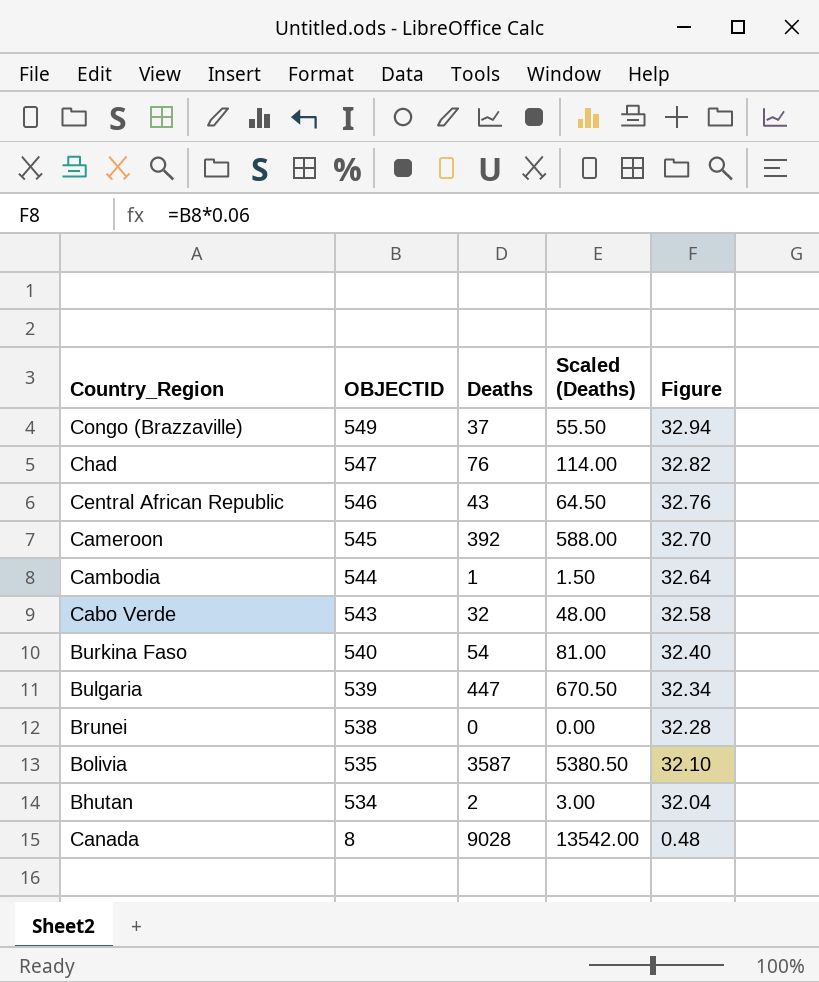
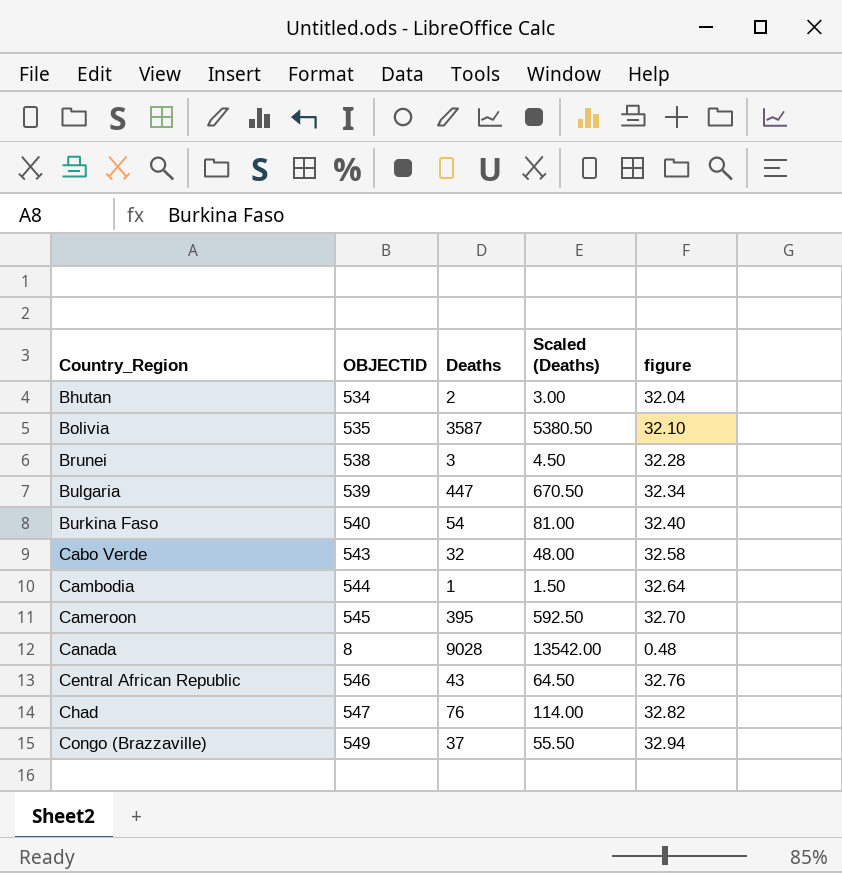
row order: OBJECTID descending -> Country_Region ascending
column name: Figure -> figure
Brunei | Deaths: 0 -> 3
Brunei | Scaled (Deaths): 0.00 -> 4.50
Cameroon | Deaths: 392 -> 395
Cameroon | Scaled (Deaths): 588.00 -> 592.50

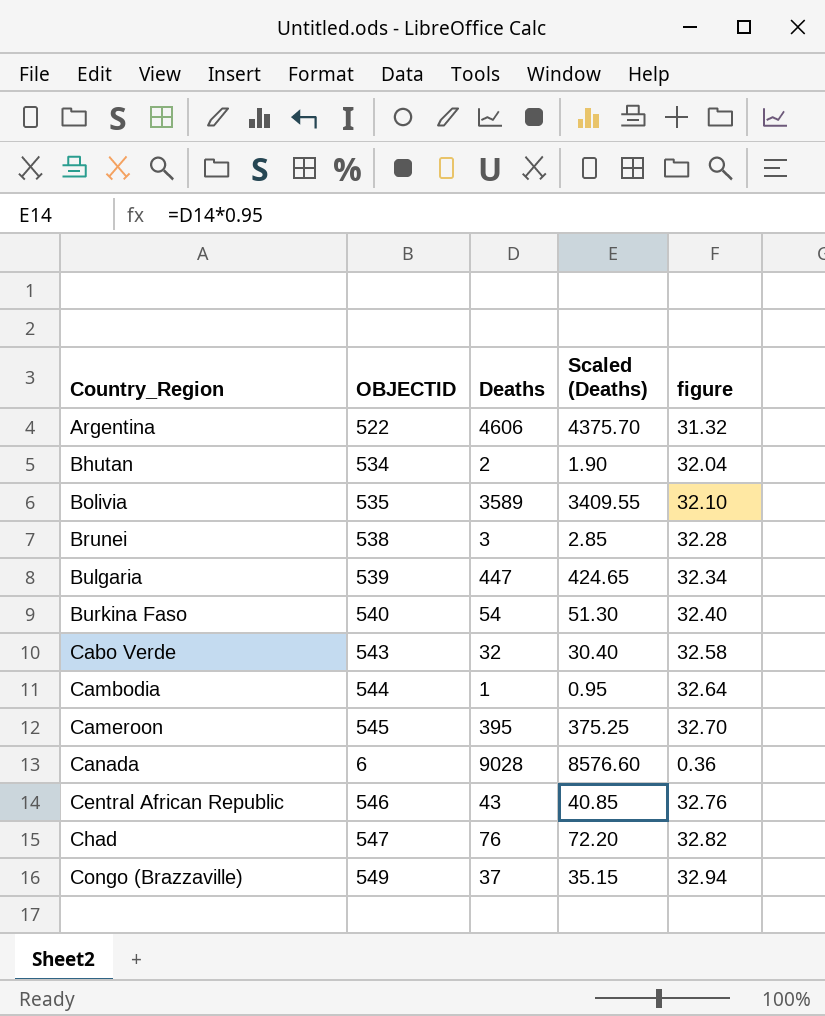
column Scaled (Deaths) | formula: [Deaths] * 1.5 -> [Deaths] * 0.95
row Argentina: none -> 522 | 4606 | 4375.70 | 31.32
Bolivia | Deaths: 3587 -> 3589
Canada | OBJECTID: 8 -> 6
Canada | figure: 0.48 -> 0.36

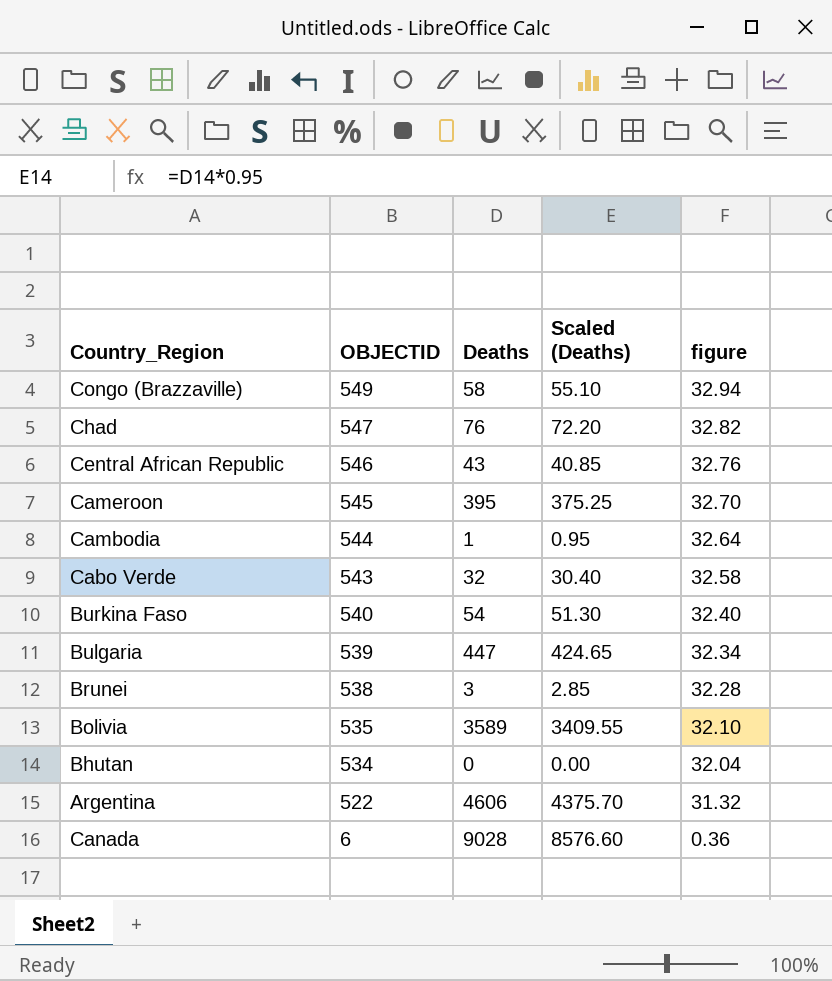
row order: Country_Region ascending -> OBJECTID descending
Congo (Brazzaville) | Deaths: 37 -> 58
Congo (Brazzaville) | Scaled (Deaths): 35.15 -> 55.10
Bhutan | Deaths: 2 -> 0
Bhutan | Scaled (Deaths): 1.90 -> 0.00

